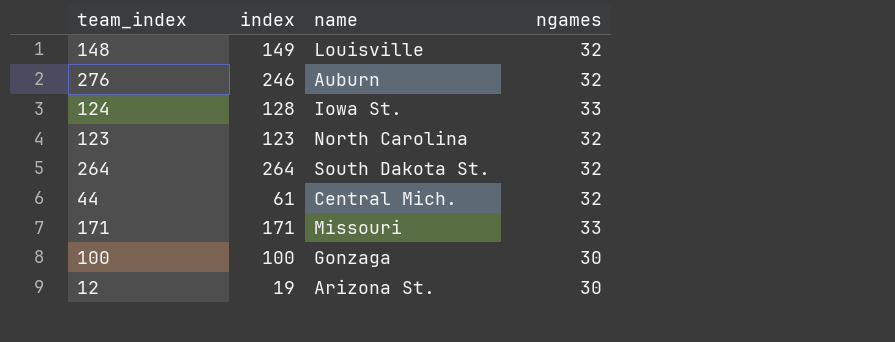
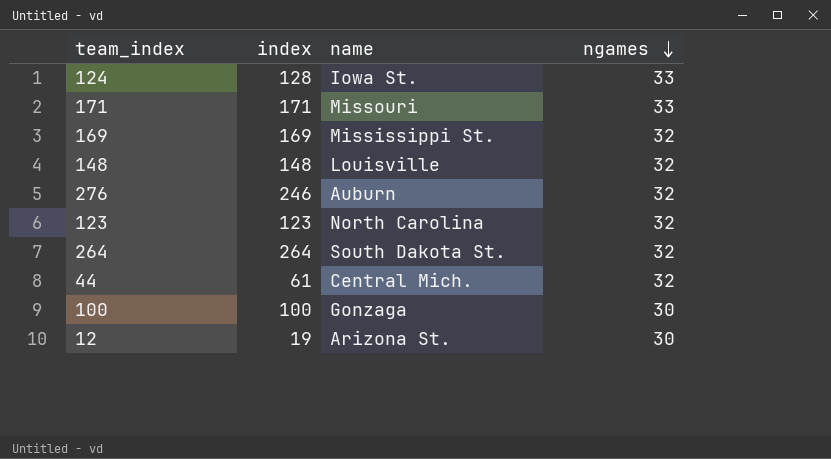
row order: none -> ngames descending
row 169: none -> 169 | Mississippi St. | 32
148 | index: 149 -> 148

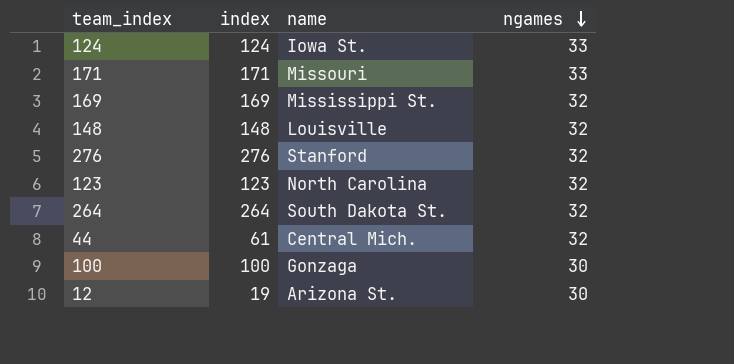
124 | index: 128 -> 124
276 | index: 246 -> 276
276 | name: Auburn -> Stanford

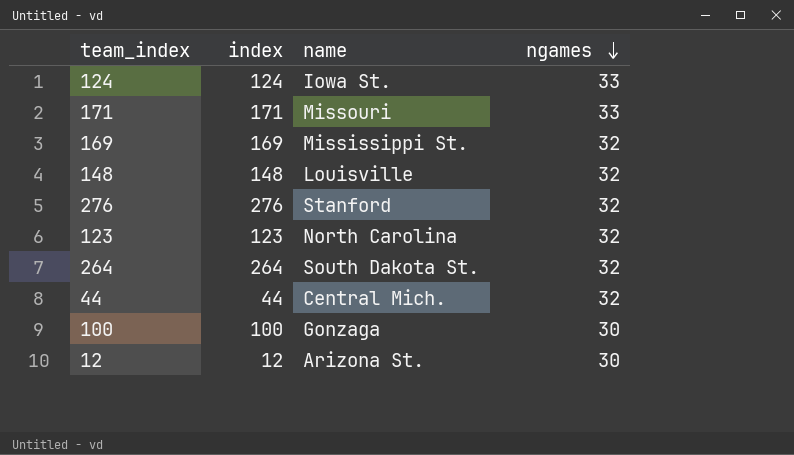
44 | index: 61 -> 44
12 | index: 19 -> 12

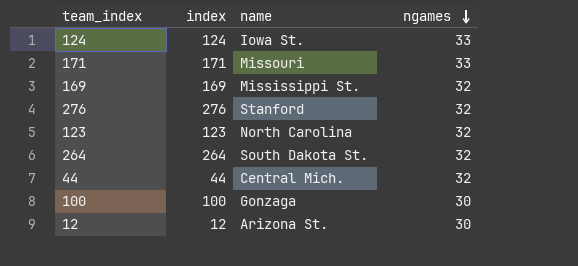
row 148: 148 | Louisville | 32 -> none

